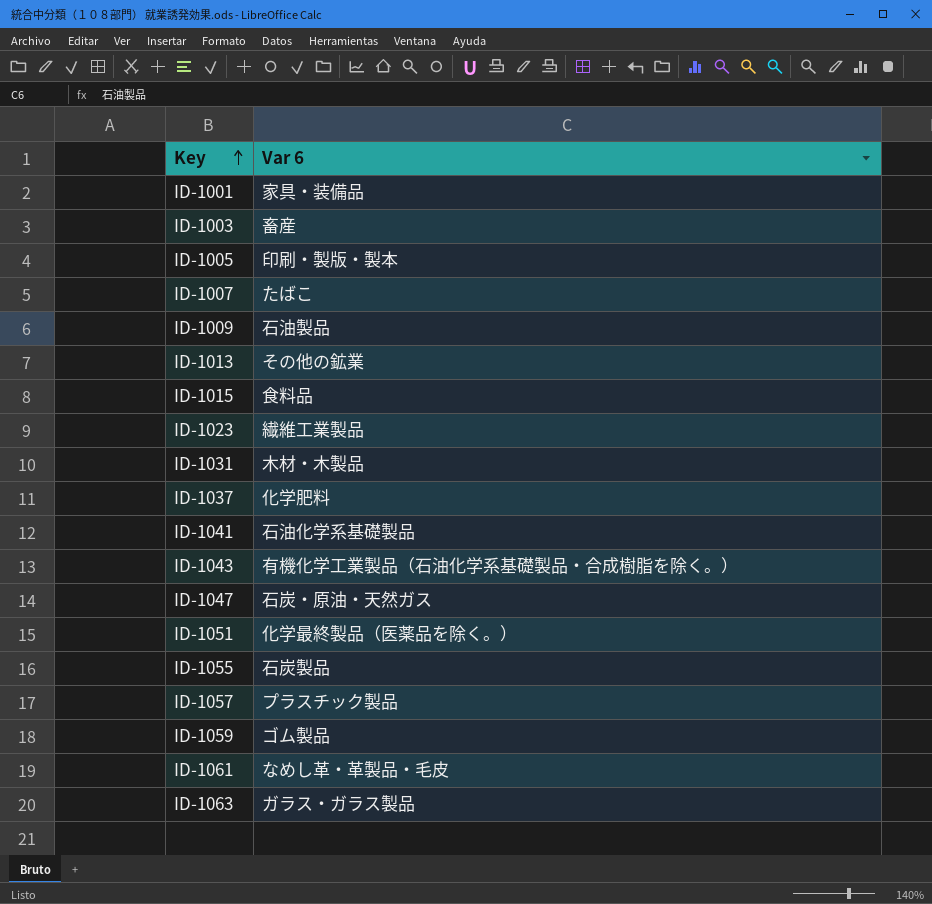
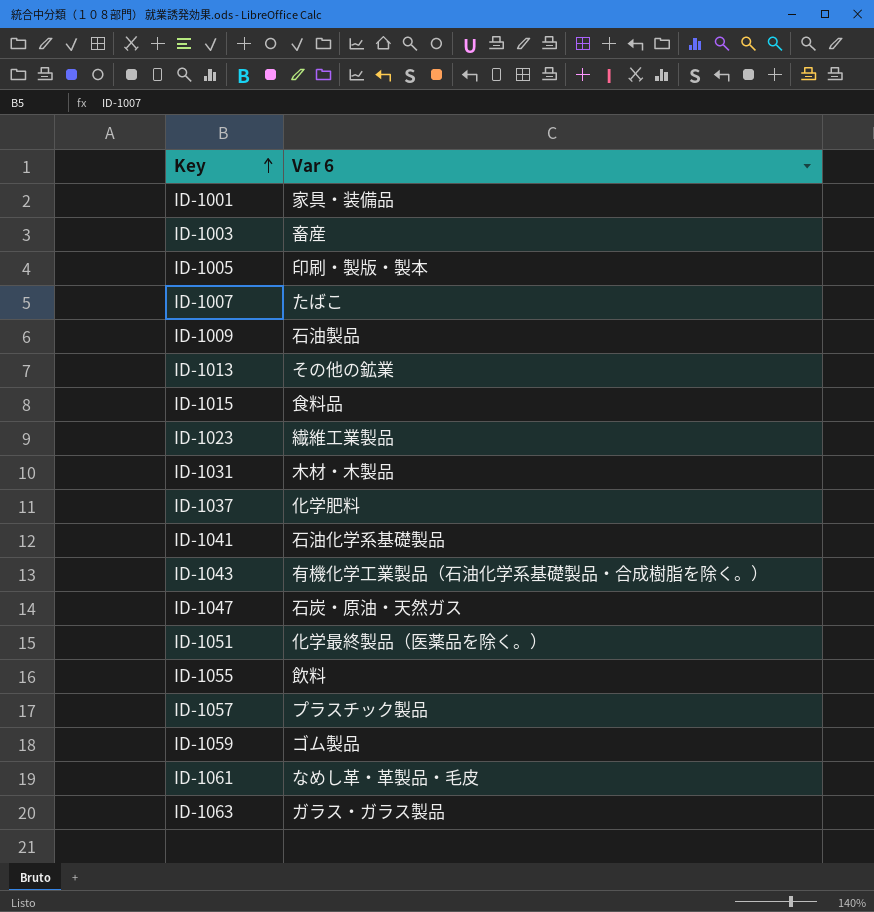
ID-1055 | Var 6: 石炭製品 -> 飲料

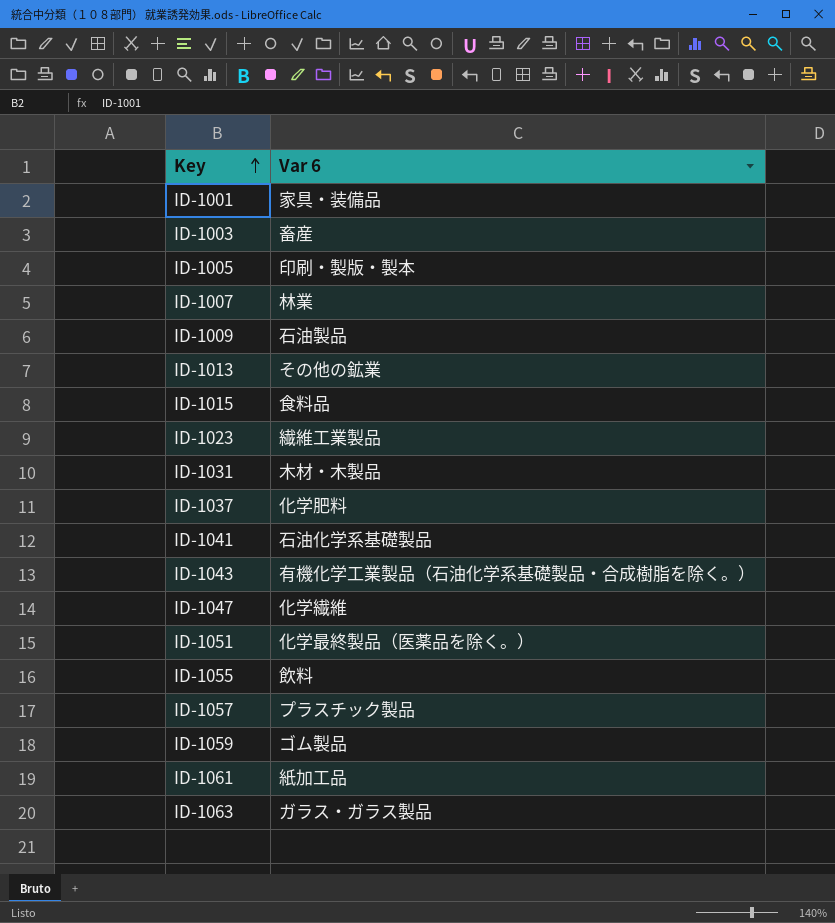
ID-1007 | Var 6: たばこ -> 林業
ID-1047 | Var 6: 石炭・原油・天然ガス -> 化学繊維
ID-1061 | Var 6: なめし革・革製品・毛皮 -> 紙加工品

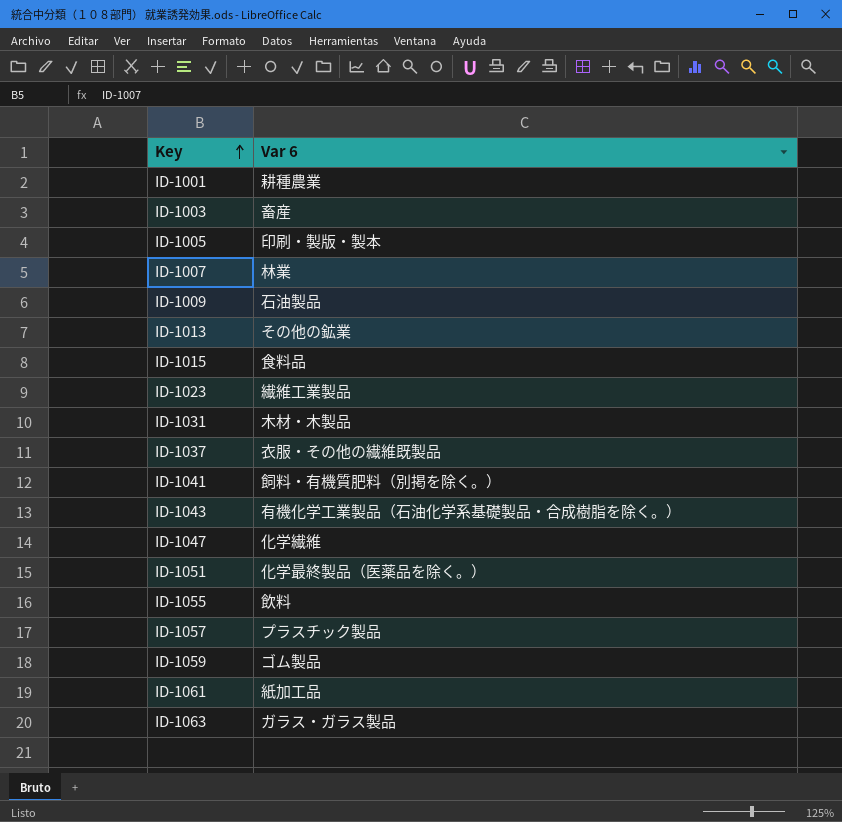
ID-1001 | Var 6: 家具・装備品 -> 耕種農業
ID-1037 | Var 6: 化学肥料 -> 衣服・その他の繊維既製品
ID-1041 | Var 6: 石油化学系基礎製品 -> 飼料・有機質肥料（別掲を除く。）

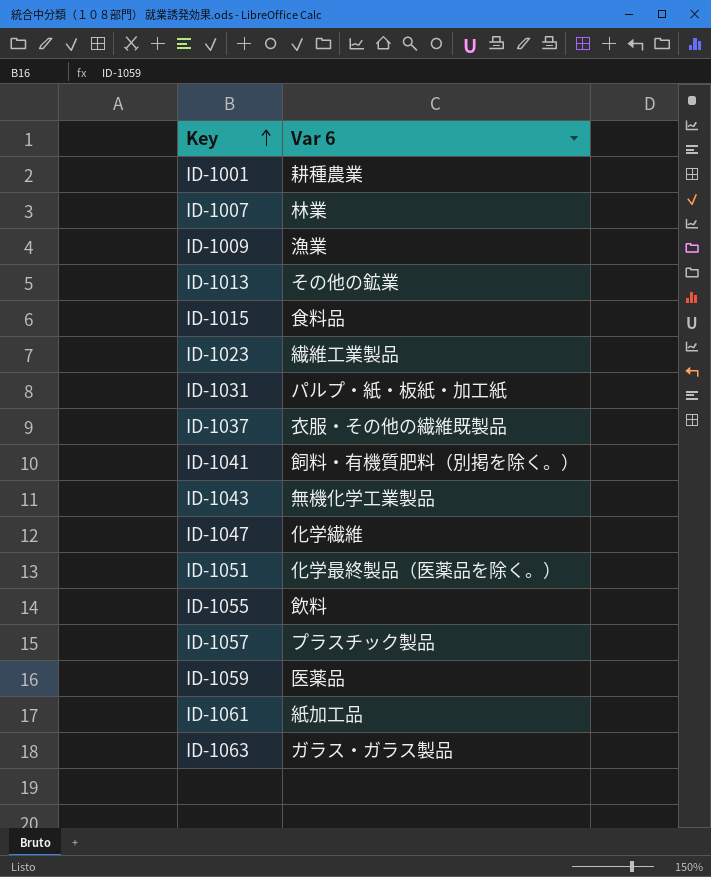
row ID-1003: 畜産 -> none
row ID-1005: 印刷・製版・製本 -> none
ID-1009 | Var 6: 石油製品 -> 漁業
ID-1031 | Var 6: 木材・木製品 -> パルプ・紙・板紙・加工紙
ID-1043 | Var 6: 有機化学工業製品（石油化学系基礎製品・合成樹脂を除く。） -> 無機化学工業製品
ID-1059 | Var 6: ゴム製品 -> 医薬品

